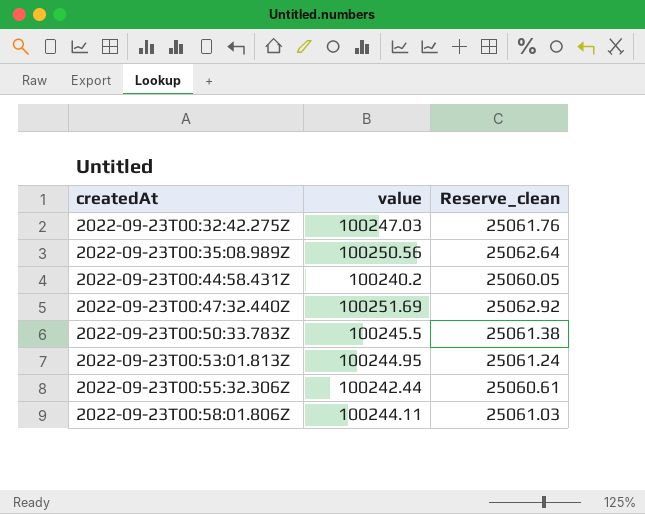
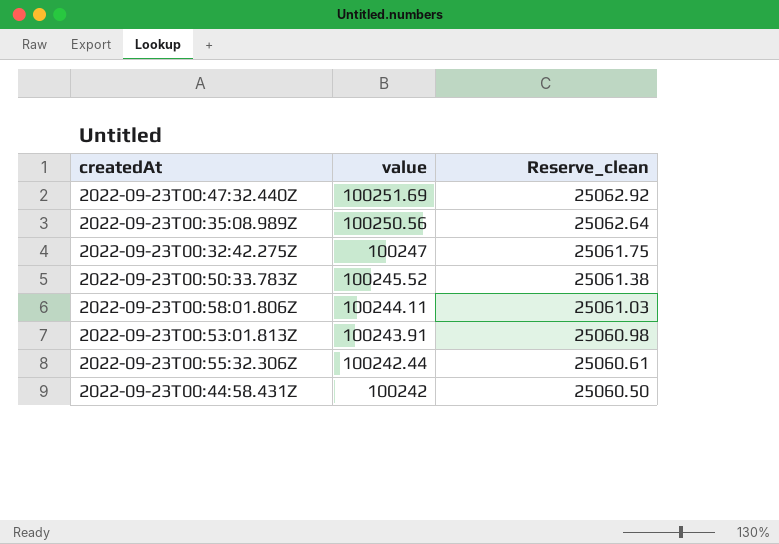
row order: createdAt ascending -> value descending
2022-09-23T00:32:42.275Z | value: 100247.03 -> 100247
2022-09-23T00:32:42.275Z | Reserve_clean: 25061.76 -> 25061.75
2022-09-23T00:50:33.783Z | value: 100245.5 -> 100245.52
2022-09-23T00:53:01.813Z | value: 100244.95 -> 100243.91
2022-09-23T00:53:01.813Z | Reserve_clean: 25061.24 -> 25060.98
2022-09-23T00:44:58.431Z | value: 100240.2 -> 100242
2022-09-23T00:44:58.431Z | Reserve_clean: 25060.05 -> 25060.50

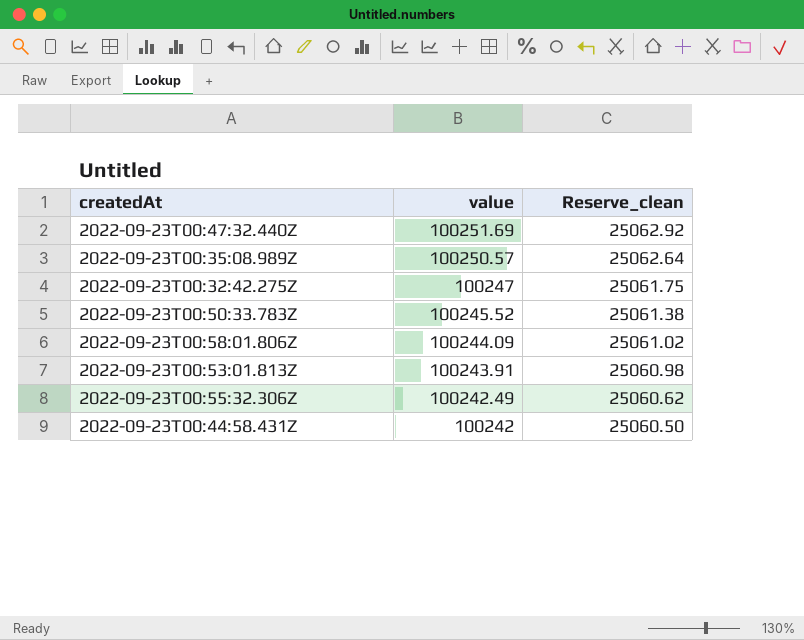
2022-09-23T00:35:08.989Z | value: 100250.56 -> 100250.57
2022-09-23T00:58:01.806Z | value: 100244.11 -> 100244.09
2022-09-23T00:58:01.806Z | Reserve_clean: 25061.03 -> 25061.02
2022-09-23T00:55:32.306Z | value: 100242.44 -> 100242.49
2022-09-23T00:55:32.306Z | Reserve_clean: 25060.61 -> 25060.62

